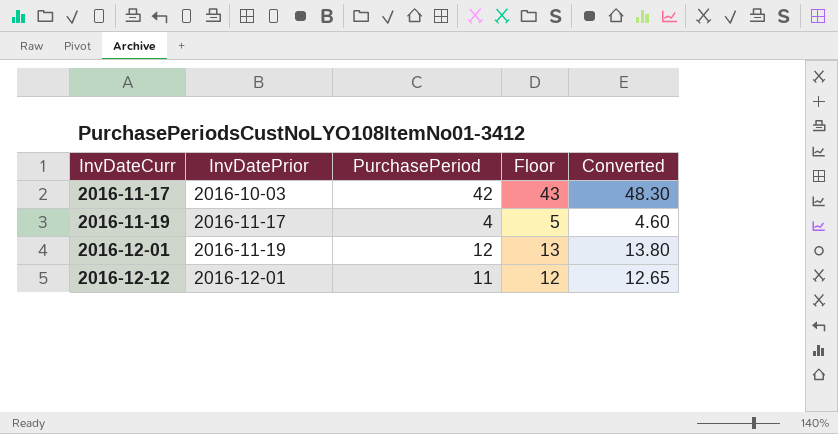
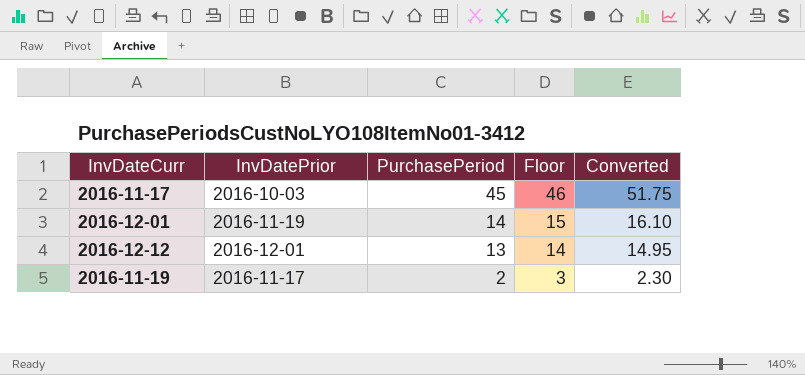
row order: InvDateCurr ascending -> PurchasePeriod descending
2016-11-17 | PurchasePeriod: 42 -> 45
2016-11-17 | Floor: 43 -> 46
2016-11-17 | Converted: 48.30 -> 51.75
2016-12-01 | PurchasePeriod: 12 -> 14
2016-12-01 | Floor: 13 -> 15
2016-12-01 | Converted: 13.80 -> 16.10
2016-12-12 | PurchasePeriod: 11 -> 13
2016-12-12 | Floor: 12 -> 14
2016-12-12 | Converted: 12.65 -> 14.95
2016-11-19 | PurchasePeriod: 4 -> 2
2016-11-19 | Floor: 5 -> 3
2016-11-19 | Converted: 4.60 -> 2.30

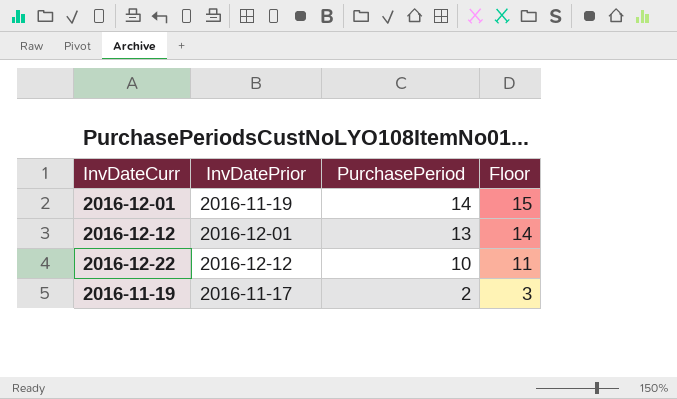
column Converted | formula: [PurchasePeriod] * 1.15 -> none
row 2016-11-17: 2016-10-03 | 45 | 46 | 51.75 -> none
row 2016-12-22: none -> 2016-12-12 | 10 | 11

